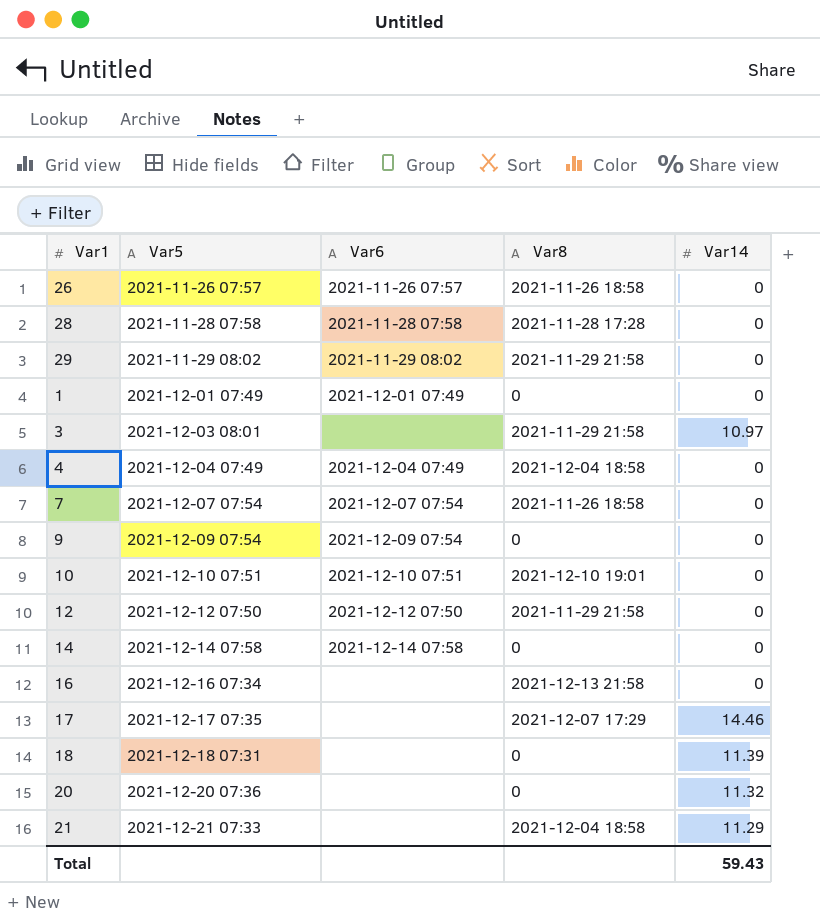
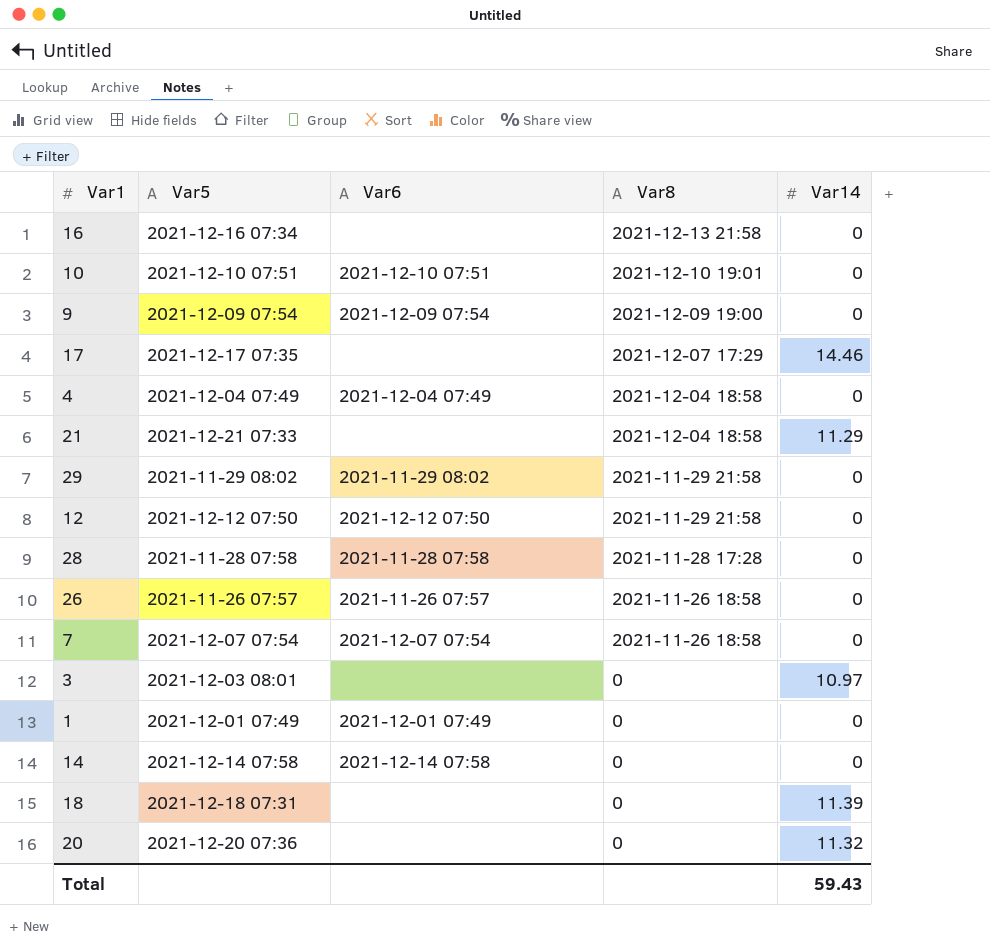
row order: Var5 ascending -> Var8 descending
9 | Var8: 0 -> 2021-12-09 19:00
3 | Var8: 2021-11-29 21:58 -> 0

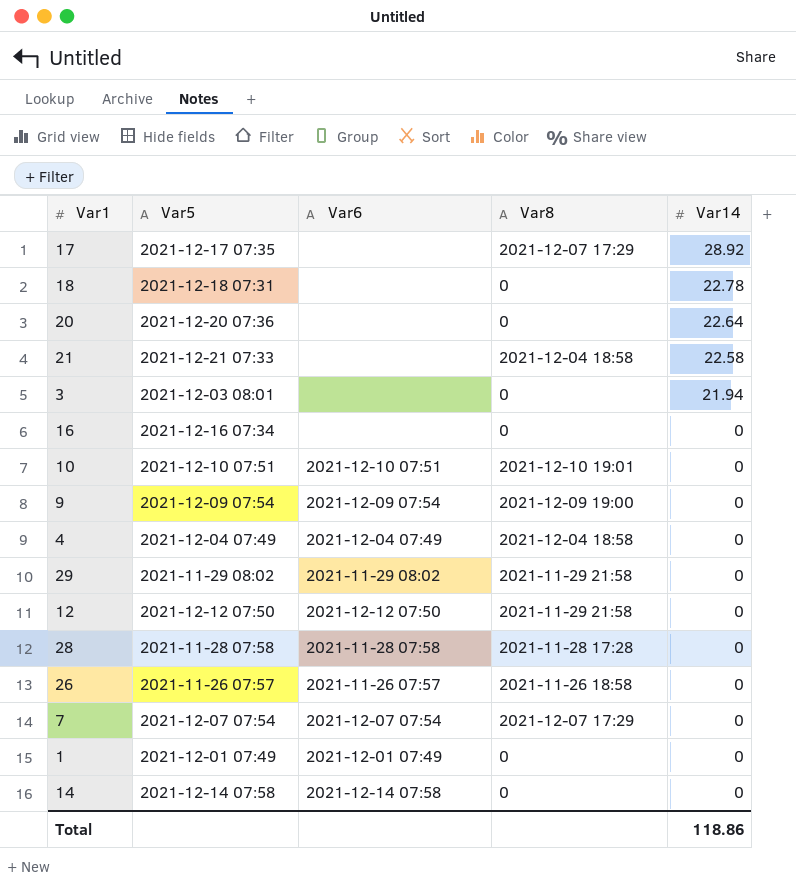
row order: Var8 descending -> Var14 descending
17 | Var14: 14.46 -> 28.92
18 | Var14: 11.39 -> 22.78
20 | Var14: 11.32 -> 22.64
21 | Var14: 11.29 -> 22.58
3 | Var14: 10.97 -> 21.94
16 | Var8: 2021-12-13 21:58 -> 0
7 | Var8: 2021-11-26 18:58 -> 2021-12-07 17:29
Total | Var14: 59.43 -> 118.86

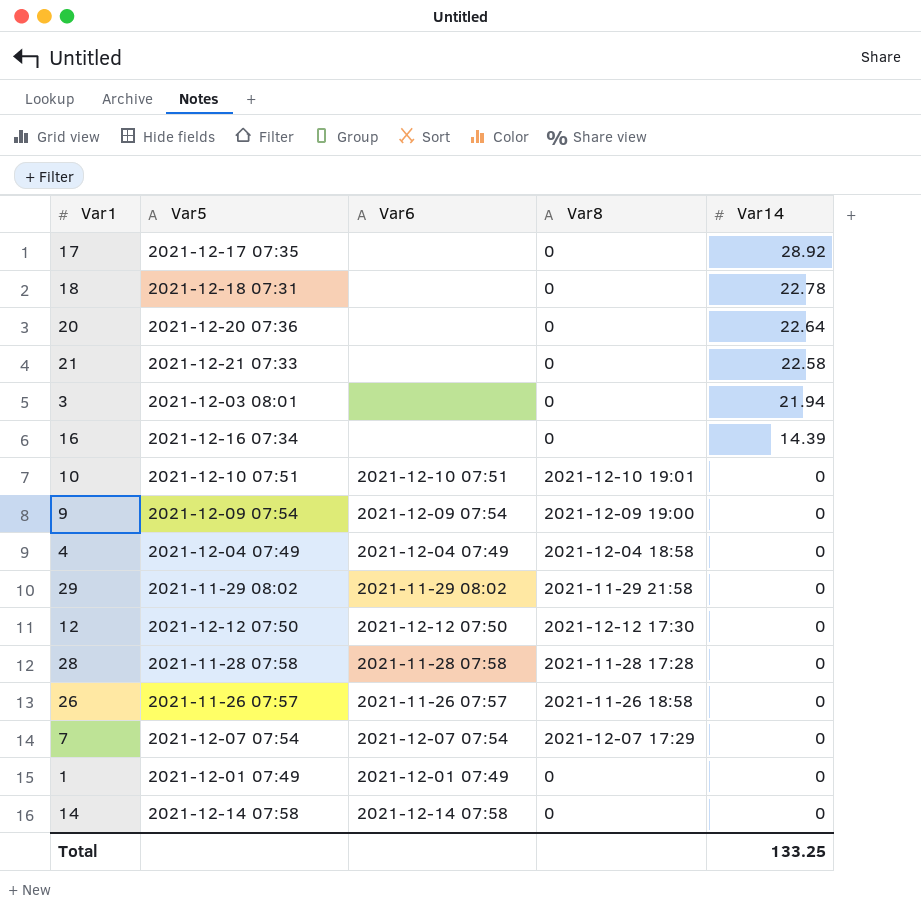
17 | Var8: 2021-12-07 17:29 -> 0
21 | Var8: 2021-12-04 18:58 -> 0
16 | Var14: 0 -> 14.39
12 | Var8: 2021-11-29 21:58 -> 2021-12-12 17:30
Total | Var14: 118.86 -> 133.25

